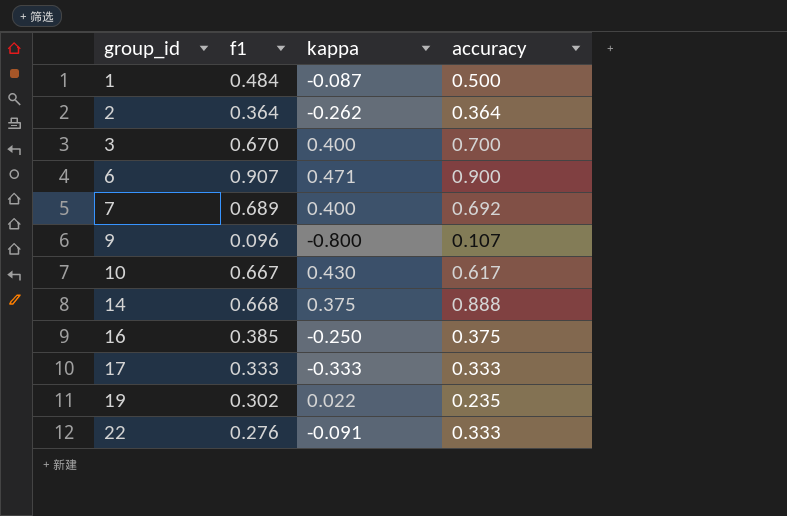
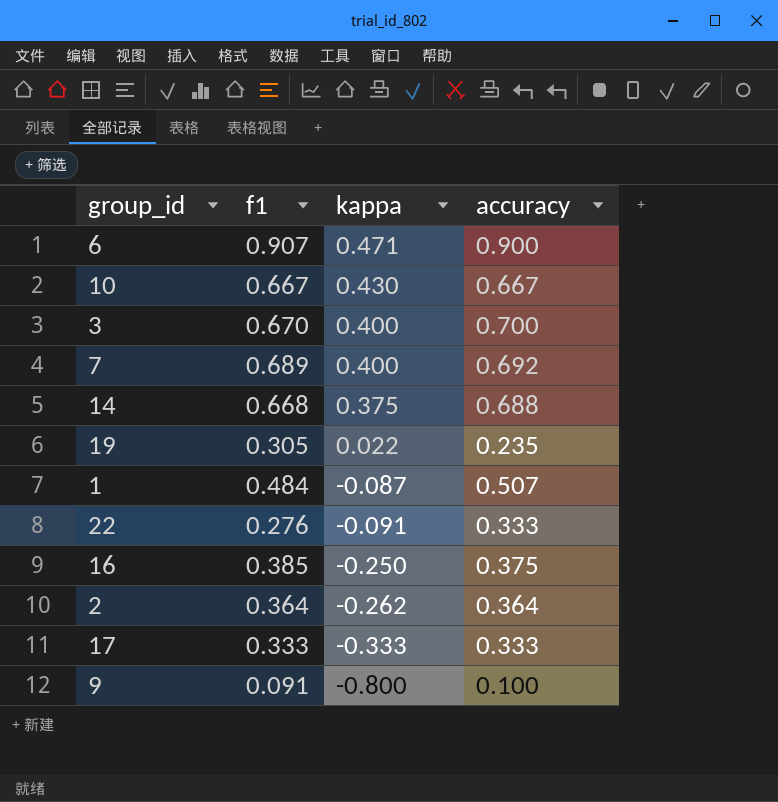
row order: group_id ascending -> kappa descending
10 | accuracy: 0.617 -> 0.667
14 | accuracy: 0.888 -> 0.688
19 | f1: 0.302 -> 0.305
1 | accuracy: 0.500 -> 0.507
9 | f1: 0.096 -> 0.091
9 | accuracy: 0.107 -> 0.100

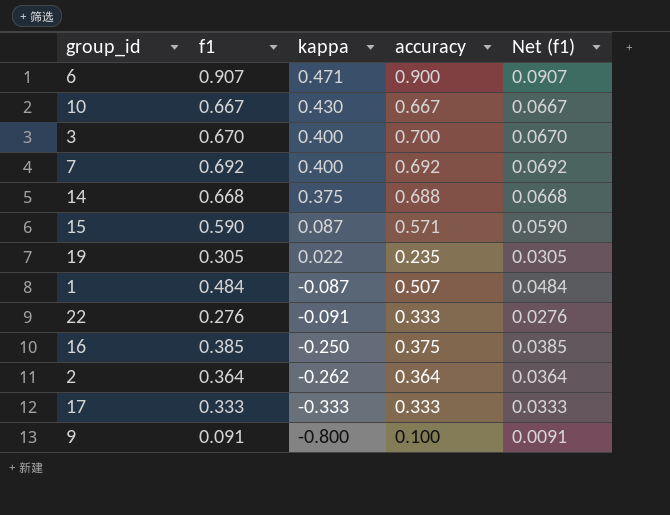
column Net (f1) | formula: none -> [f1] * 0.1
7 | f1: 0.689 -> 0.692
row 15: none -> 0.590 | 0.087 | 0.571 | 0.0590

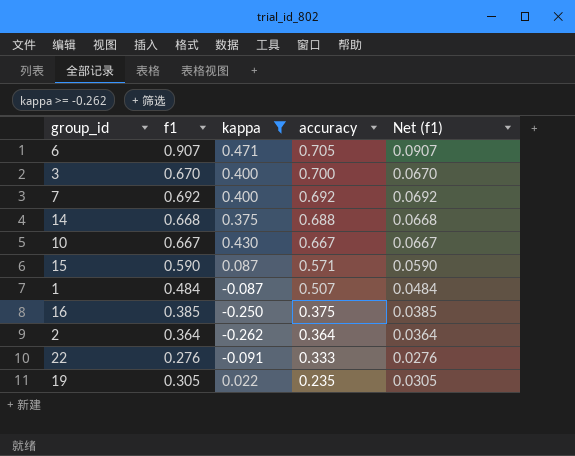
filter: none -> kappa >= -0.262
row order: kappa descending -> accuracy descending
6 | accuracy: 0.900 -> 0.705

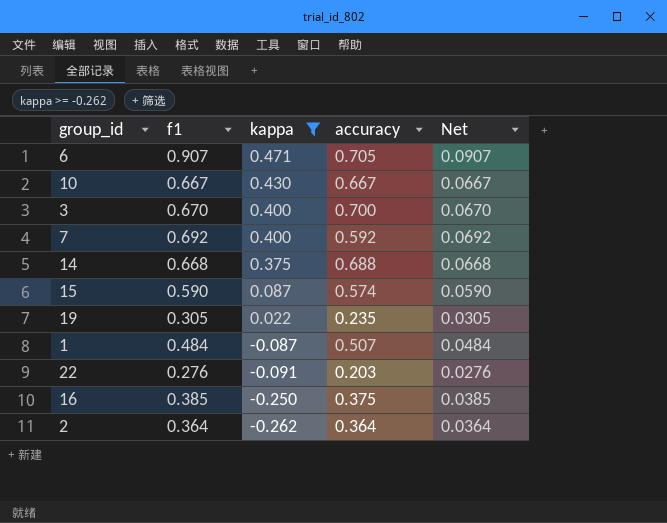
row order: accuracy descending -> kappa descending
column name: Net (f1) -> Net
7 | accuracy: 0.692 -> 0.592
15 | accuracy: 0.571 -> 0.574
22 | accuracy: 0.333 -> 0.203

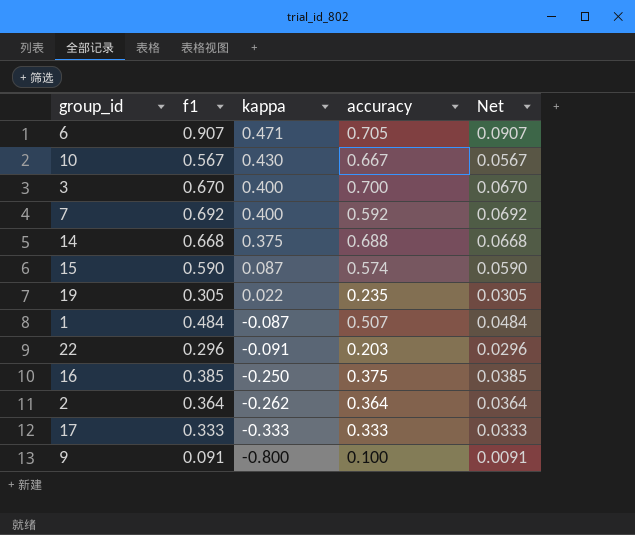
filter: kappa >= -0.262 -> none
10 | f1: 0.667 -> 0.567
10 | Net: 0.0667 -> 0.0567
22 | f1: 0.276 -> 0.296
22 | Net: 0.0276 -> 0.0296

